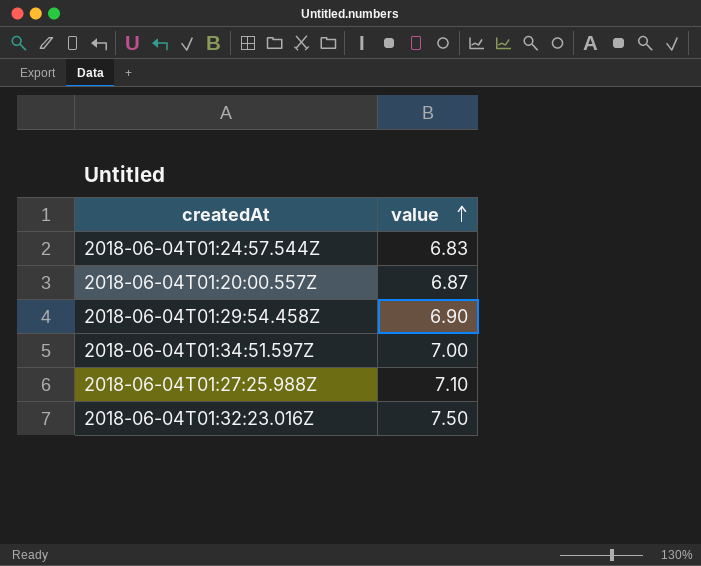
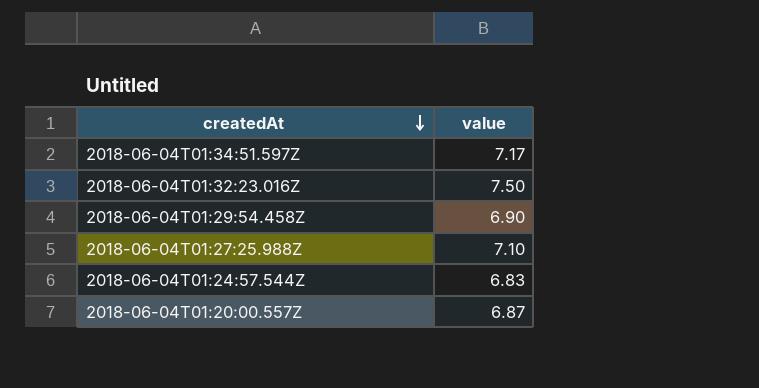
row order: value ascending -> createdAt descending
2018-06-04T01:34:51.597Z | value: 7.00 -> 7.17

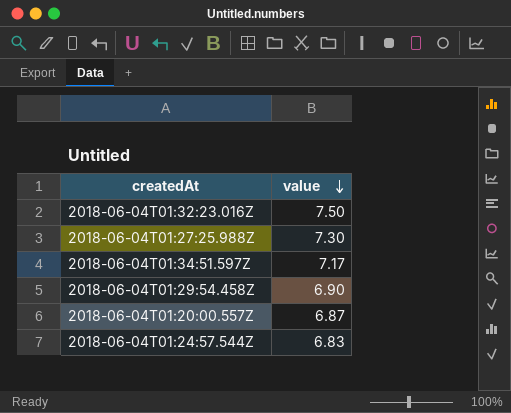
row order: createdAt descending -> value descending
2018-06-04T01:27:25.988Z | value: 7.10 -> 7.30

